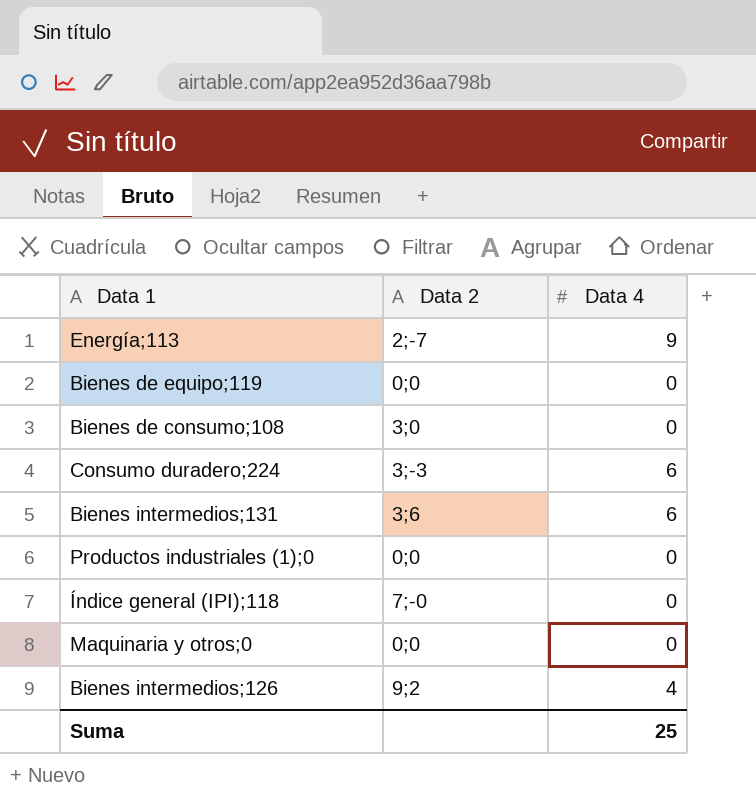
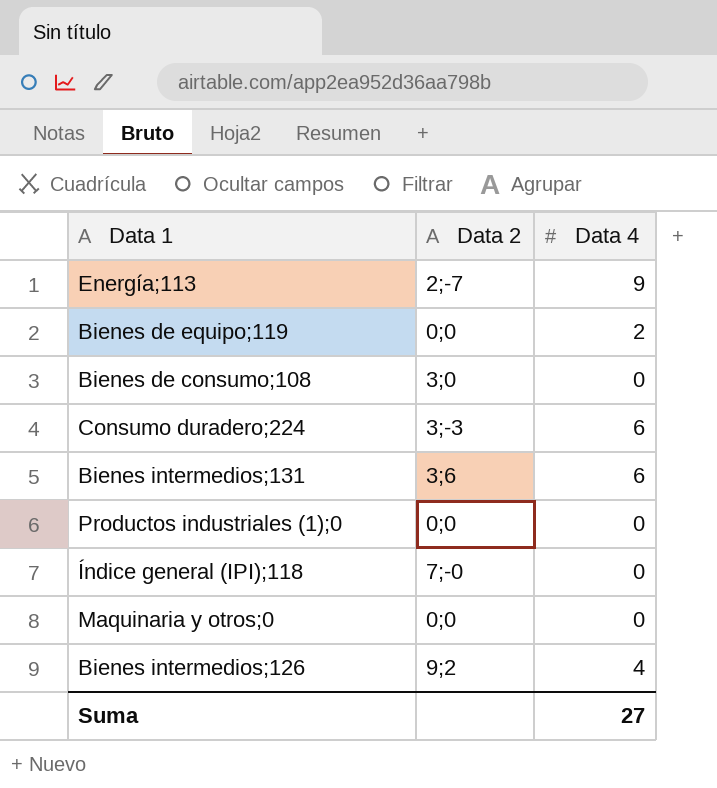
Bienes de equipo;119 | Data 4: 0 -> 2
Suma | Data 4: 25 -> 27

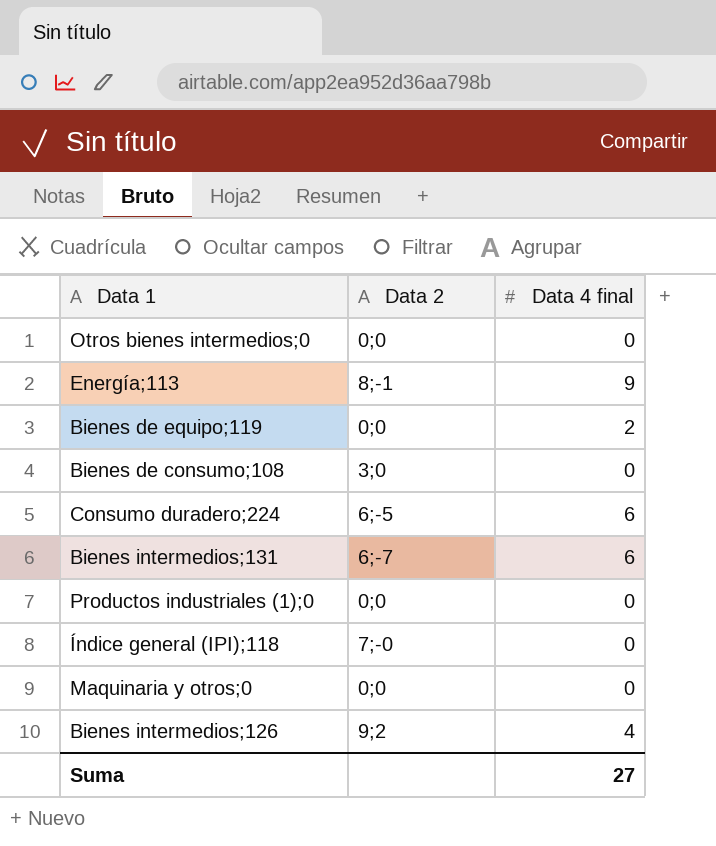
column name: Data 4 -> Data 4 final
row Otros bienes intermedios;0: none -> 0;0 | 0
Energía;113 | Data 2: 2;-7 -> 8;-1
Consumo duradero;224 | Data 2: 3;-3 -> 6;-5
Bienes intermedios;131 | Data 2: 3;6 -> 6;-7

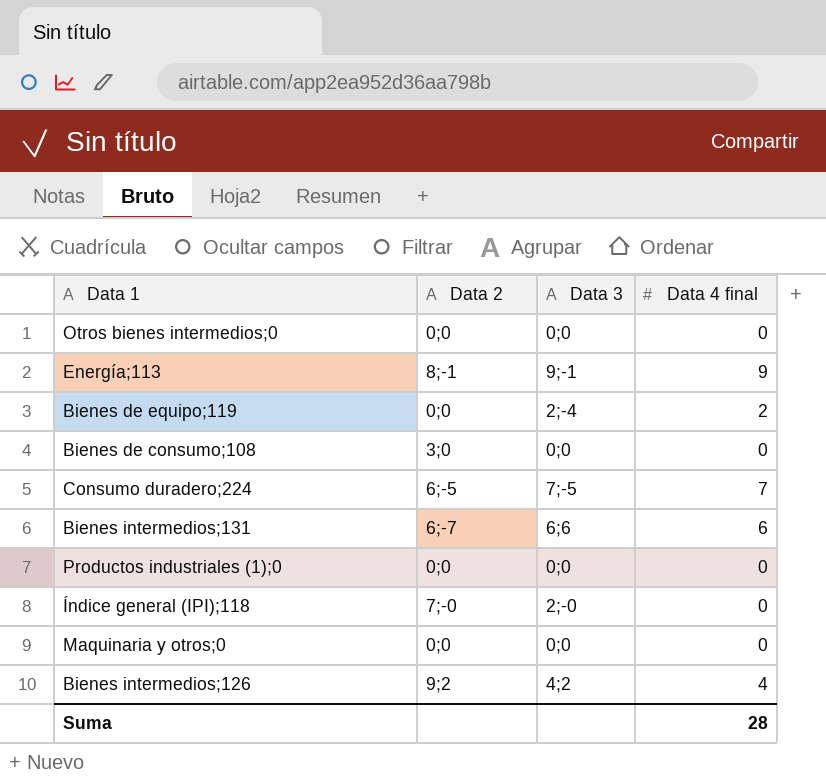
column Data 3 | position: none -> 3
Consumo duradero;224 | Data 4 final: 6 -> 7
Suma | Data 4 final: 27 -> 28

